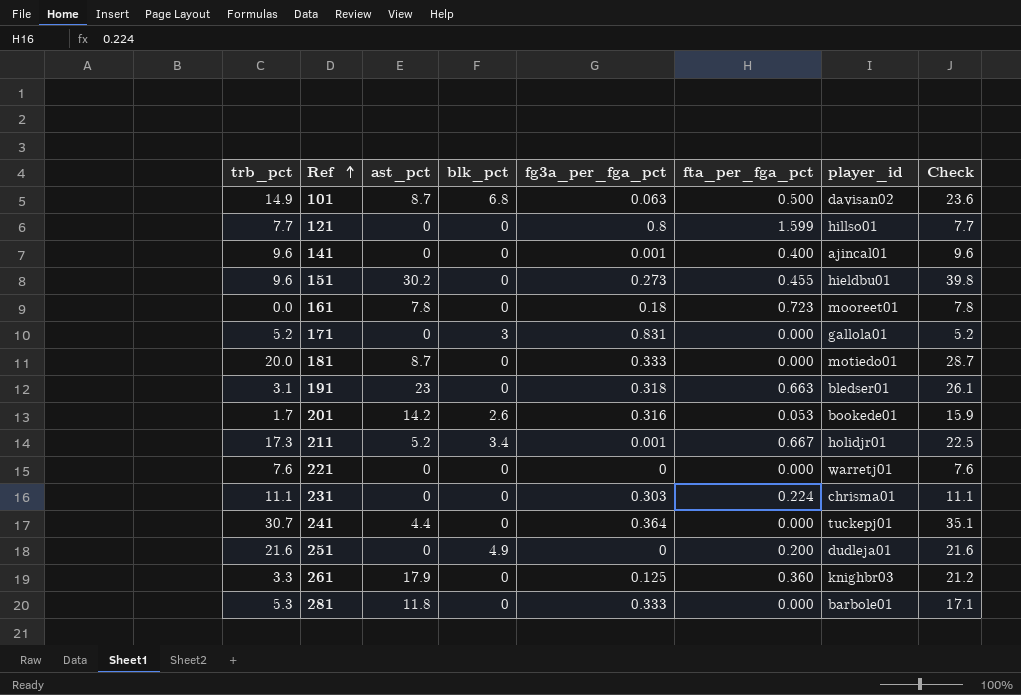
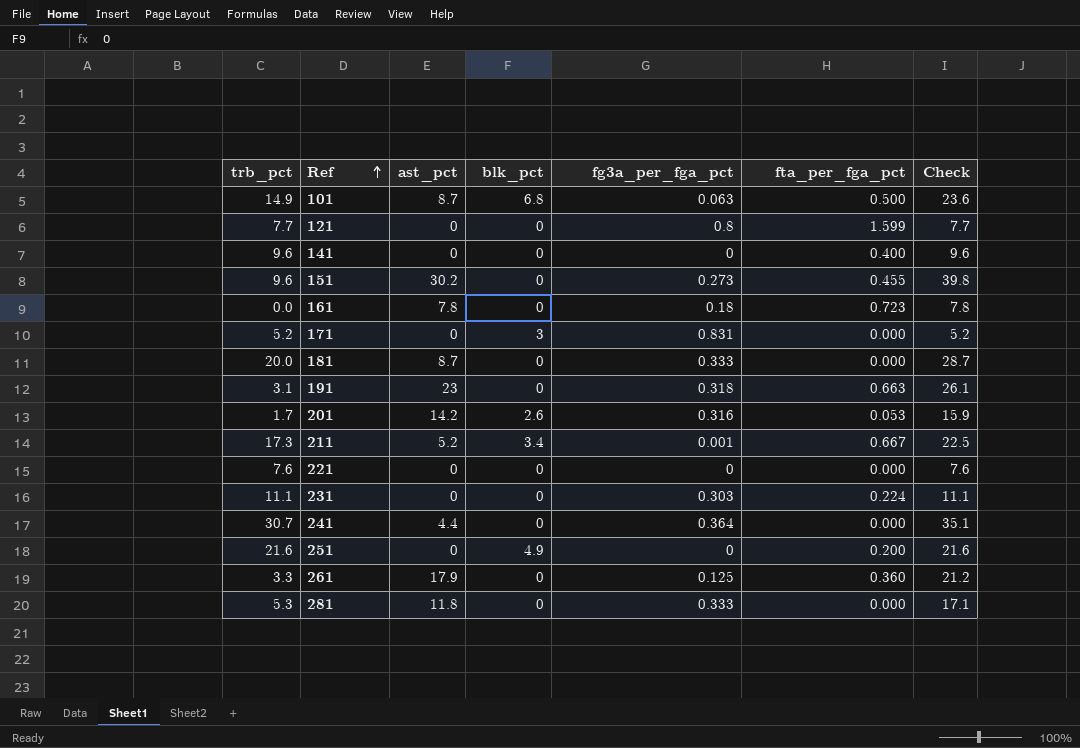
column player_id | position: 7 -> none
141 | fg3a_per_fga_pct: 0.001 -> 0

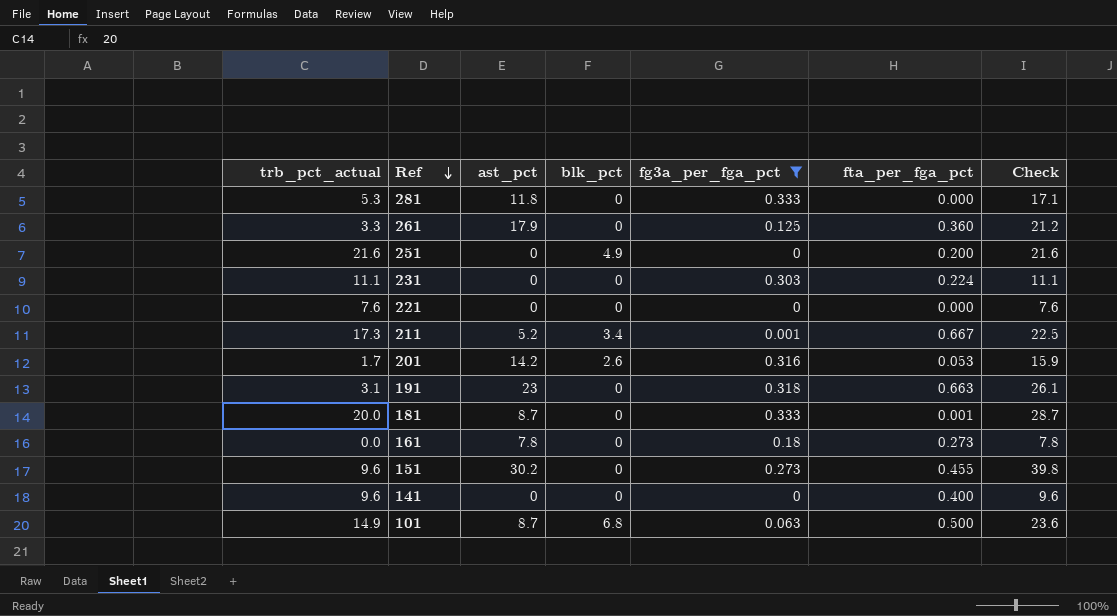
filter: none -> fg3a_per_fga_pct <= 0.333
row order: Ref ascending -> Ref descending
column name: trb_pct -> trb_pct_actual
181 | fta_per_fga_pct: 0.000 -> 0.001
161 | fta_per_fga_pct: 0.723 -> 0.273

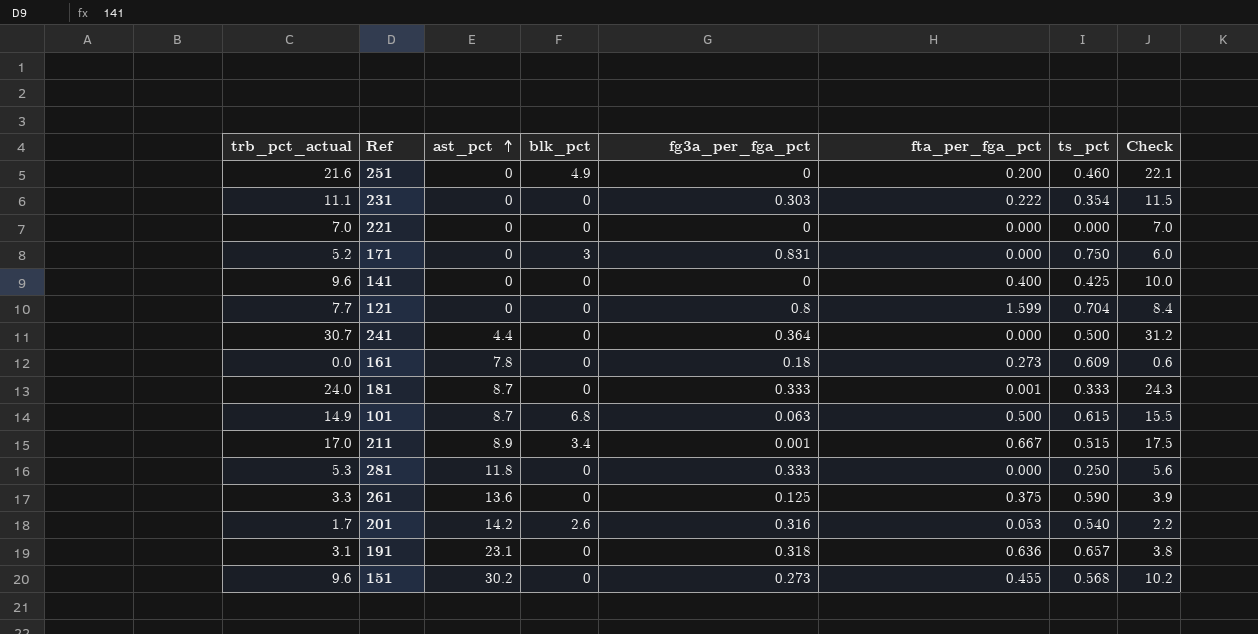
filter: fg3a_per_fga_pct <= 0.333 -> none
row order: Ref descending -> ast_pct ascending
column ts_pct | position: none -> 7
column Check | formula: [trb_pct_actual] + [ast_pct] -> [trb_pct_actual] + [ts_pct]
231 | fta_per_fga_pct: 0.224 -> 0.222
221 | trb_pct_actual: 7.6 -> 7.0
181 | trb_pct_actual: 20.0 -> 24.0
211 | trb_pct_actual: 17.3 -> 17.0
211 | ast_pct: 5.2 -> 8.9
261 | ast_pct: 17.9 -> 13.6
261 | fta_per_fga_pct: 0.360 -> 0.375
191 | ast_pct: 23 -> 23.1
191 | fta_per_fga_pct: 0.663 -> 0.636

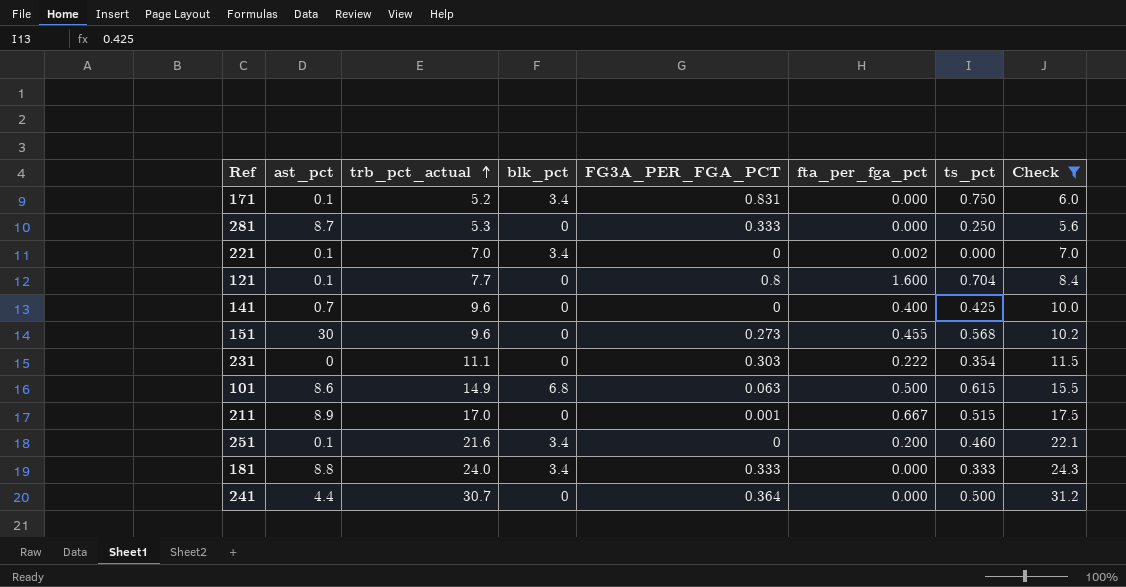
filter: none -> Check >= 5.6
row order: ast_pct ascending -> trb_pct_actual ascending
column trb_pct_actual | position: 1 -> 3
column name: fg3a_per_fga_pct -> FG3A_PER_FGA_PCT
171 | ast_pct: 0 -> 0.1
171 | blk_pct: 3 -> 3.4
281 | ast_pct: 11.8 -> 8.7
221 | ast_pct: 0 -> 0.1
221 | blk_pct: 0 -> 3.4
221 | fta_per_fga_pct: 0.000 -> 0.002
121 | ast_pct: 0 -> 0.1
121 | fta_per_fga_pct: 1.599 -> 1.600
141 | ast_pct: 0 -> 0.7
151 | ast_pct: 30.2 -> 30
101 | ast_pct: 8.7 -> 8.6
211 | blk_pct: 3.4 -> 0
251 | ast_pct: 0 -> 0.1
251 | blk_pct: 4.9 -> 3.4
181 | ast_pct: 8.7 -> 8.8
181 | blk_pct: 0 -> 3.4
181 | fta_per_fga_pct: 0.001 -> 0.000

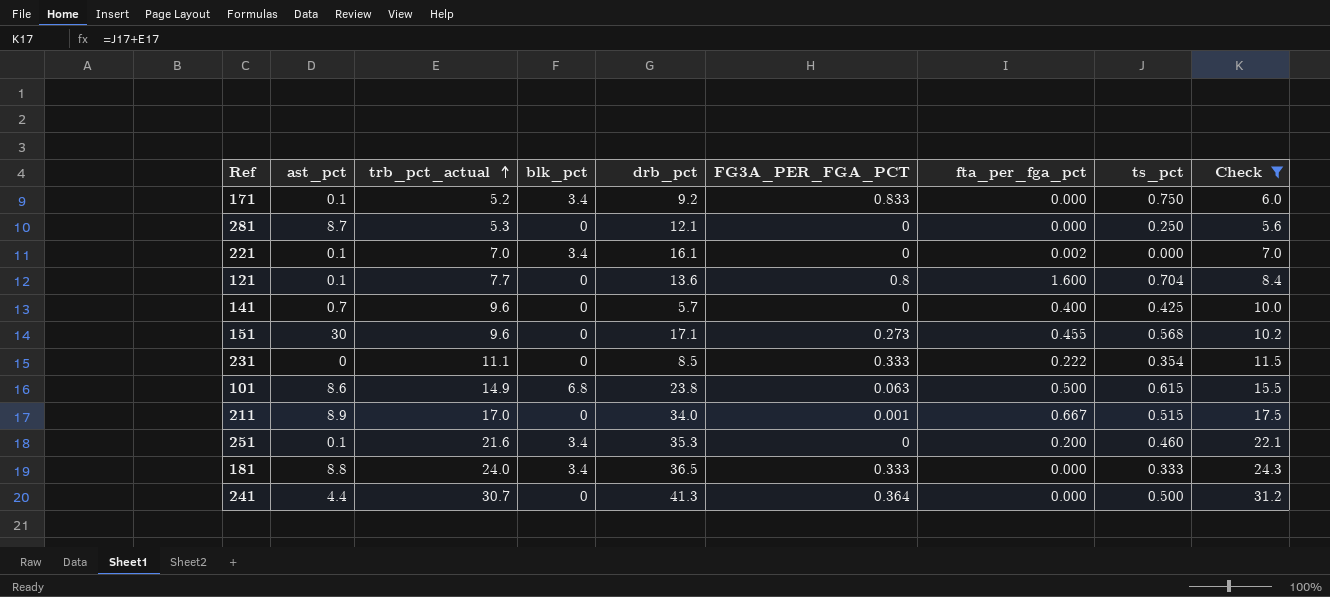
column drb_pct | position: none -> 5
171 | FG3A_PER_FGA_PCT: 0.831 -> 0.833
281 | FG3A_PER_FGA_PCT: 0.333 -> 0
231 | FG3A_PER_FGA_PCT: 0.303 -> 0.333

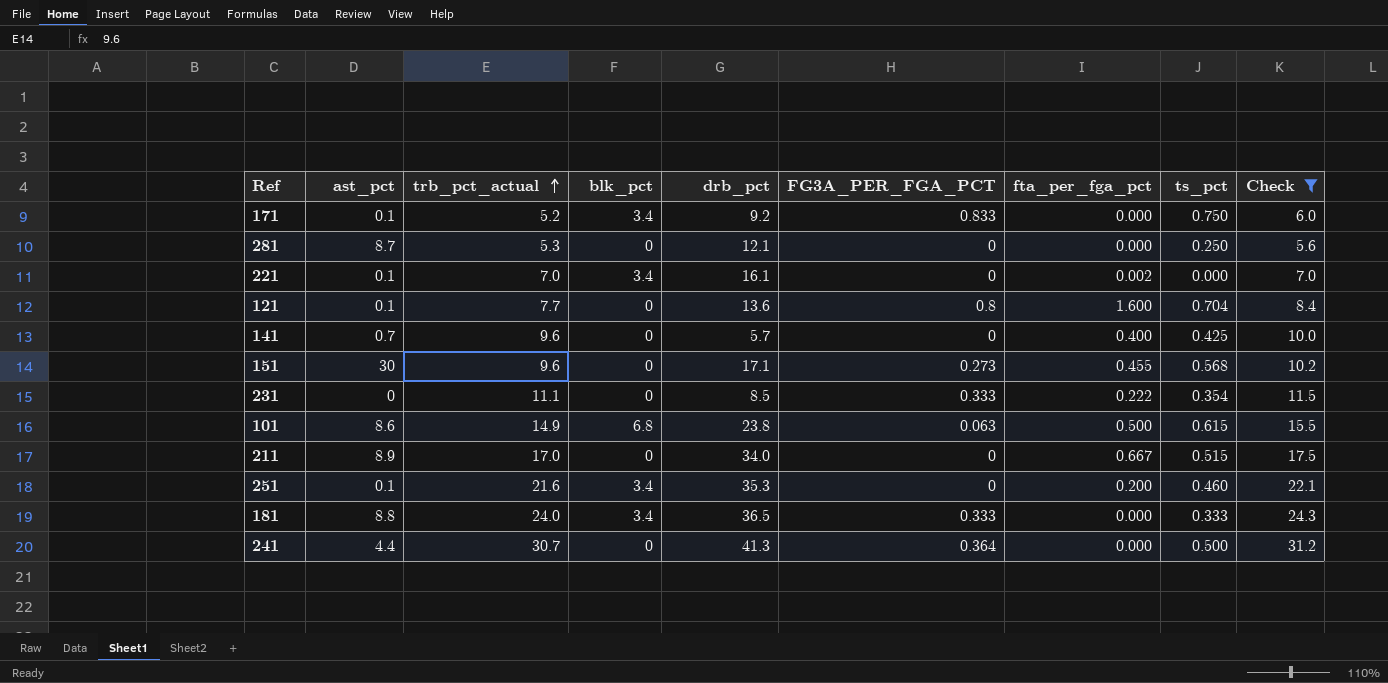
211 | FG3A_PER_FGA_PCT: 0.001 -> 0

